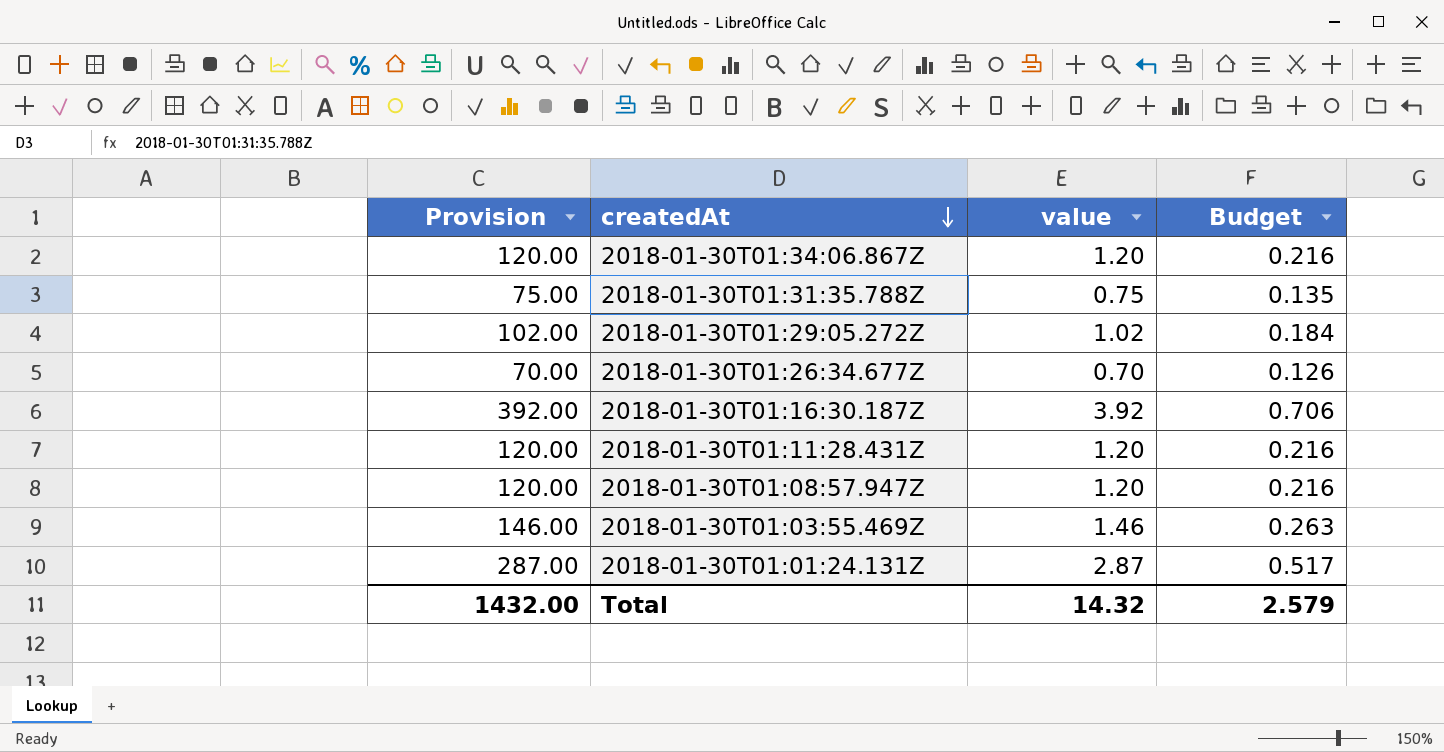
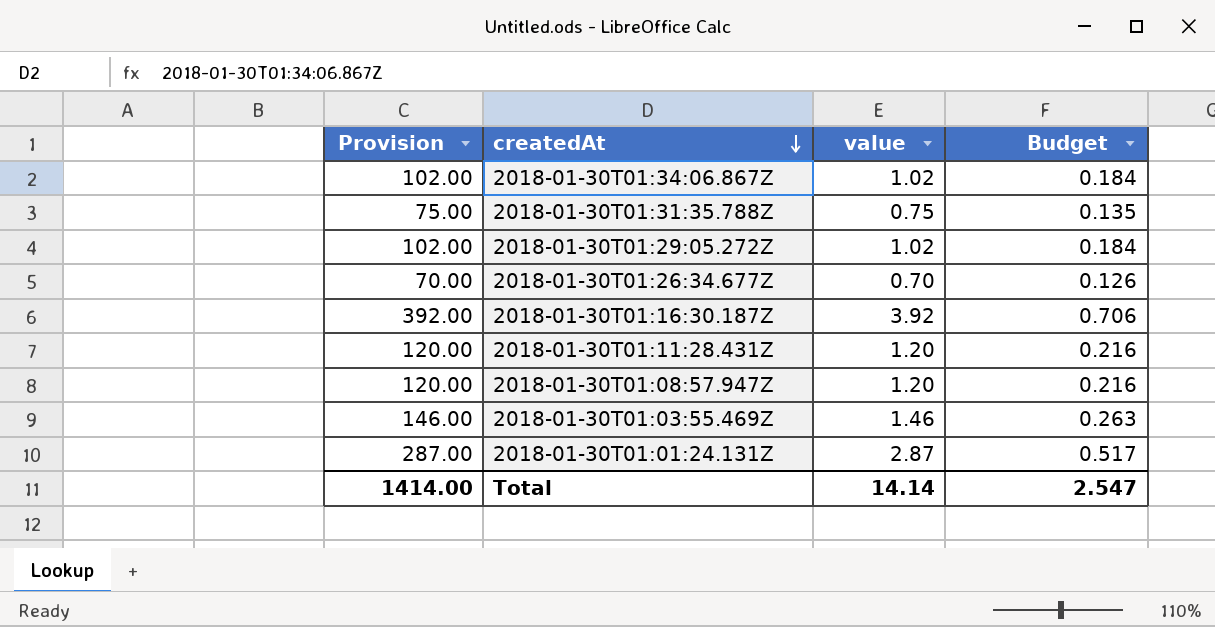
2018-01-30T01:34:06.867Z | Provision: 120.00 -> 102.00
2018-01-30T01:34:06.867Z | value: 1.20 -> 1.02
2018-01-30T01:34:06.867Z | Budget: 0.216 -> 0.184
Total | Provision: 1432.00 -> 1414.00
Total | value: 14.32 -> 14.14
Total | Budget: 2.579 -> 2.547

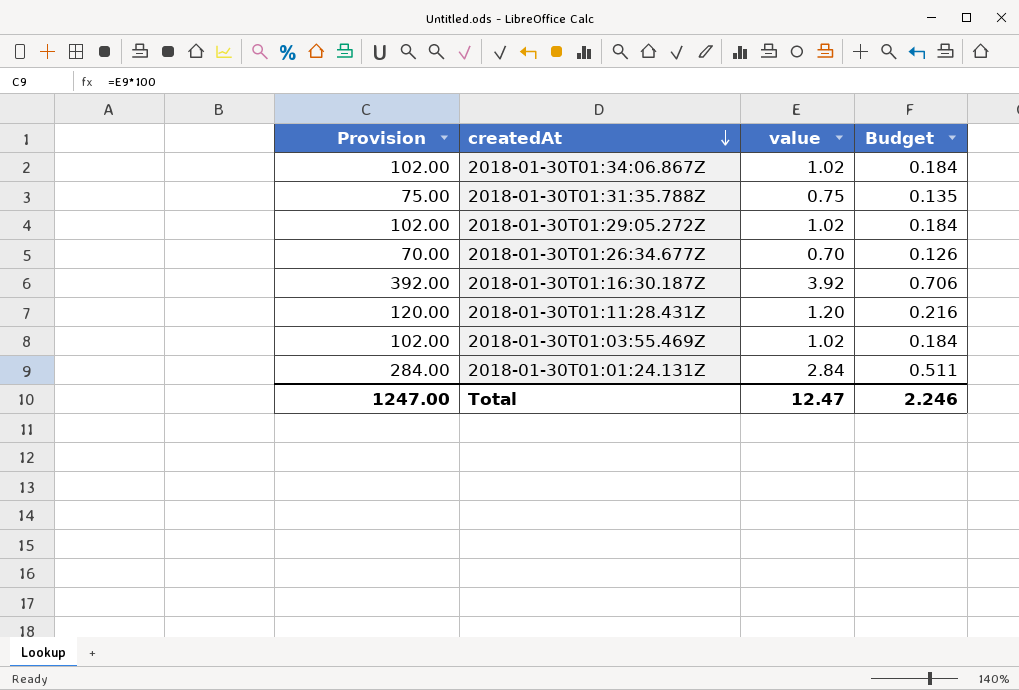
row 2018-01-30T01:08:57.947Z: 120.00 | 1.20 | 0.216 -> none
2018-01-30T01:03:55.469Z | Provision: 146.00 -> 102.00
2018-01-30T01:03:55.469Z | value: 1.46 -> 1.02
2018-01-30T01:03:55.469Z | Budget: 0.263 -> 0.184
2018-01-30T01:01:24.131Z | Provision: 287.00 -> 284.00
2018-01-30T01:01:24.131Z | value: 2.87 -> 2.84
2018-01-30T01:01:24.131Z | Budget: 0.517 -> 0.511
Total | Provision: 1414.00 -> 1247.00
Total | value: 14.14 -> 12.47
Total | Budget: 2.547 -> 2.246

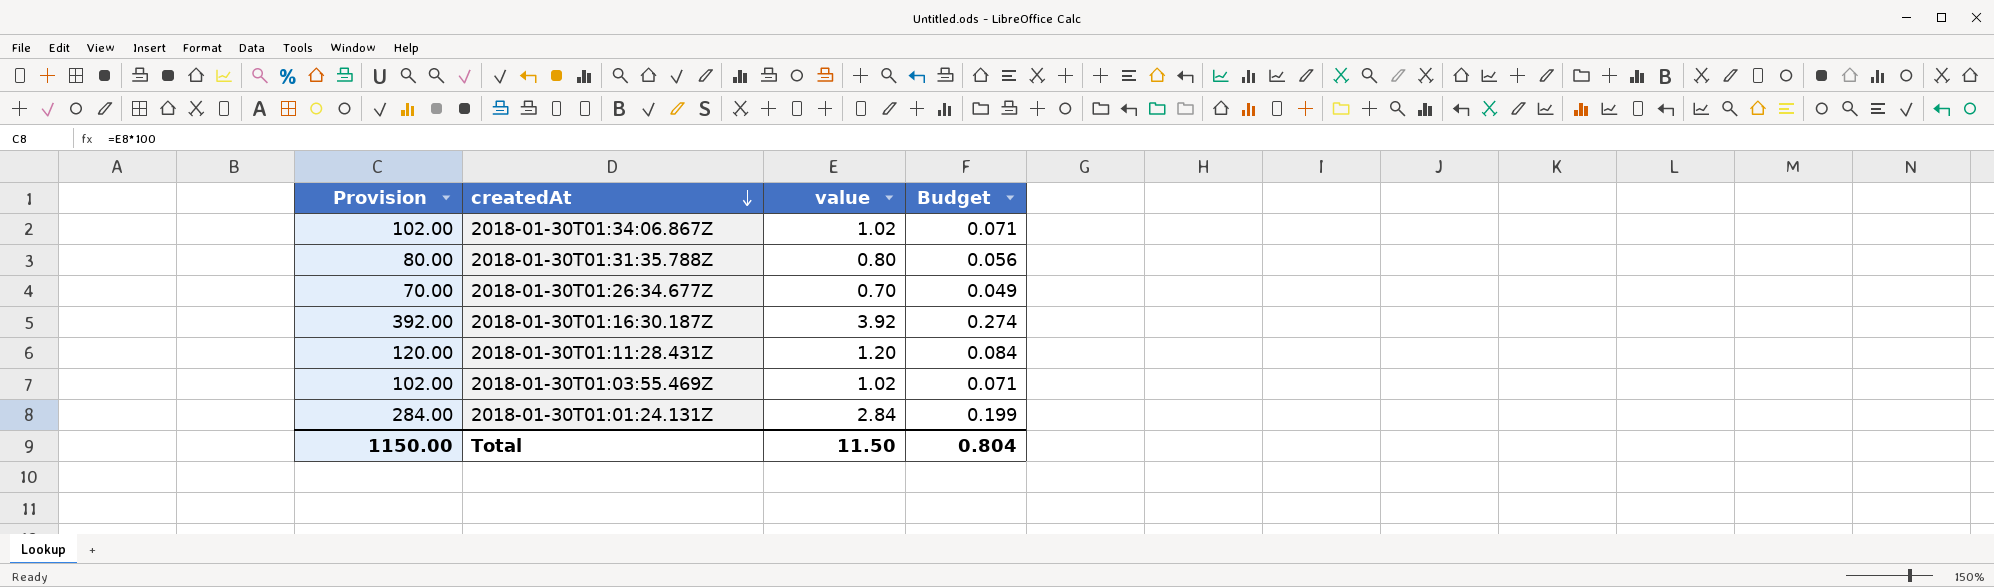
column Budget | formula: [value] * 0.18 -> [value] * 0.07
row 2018-01-30T01:29:05.272Z: 102.00 | 1.02 | 0.184 -> none
2018-01-30T01:31:35.788Z | Provision: 75.00 -> 80.00
2018-01-30T01:31:35.788Z | value: 0.75 -> 0.80
Total | Provision: 1247.00 -> 1150.00
Total | value: 12.47 -> 11.50
Total | Budget: 2.246 -> 0.804

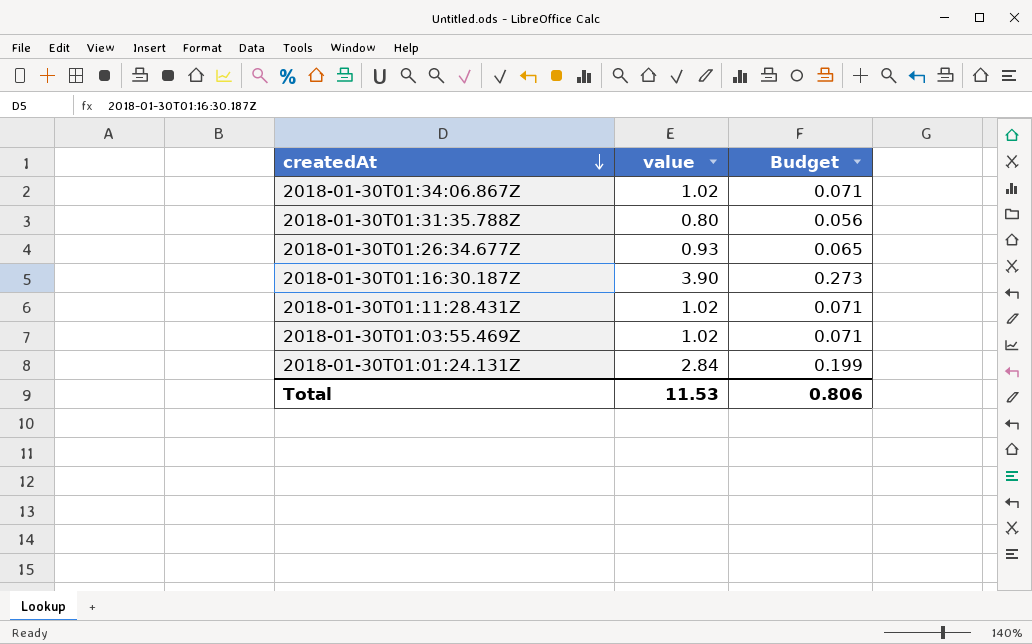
column Provision | formula: [value] * 100 -> none
2018-01-30T01:26:34.677Z | value: 0.70 -> 0.93
2018-01-30T01:26:34.677Z | Budget: 0.049 -> 0.065
2018-01-30T01:16:30.187Z | value: 3.92 -> 3.90
2018-01-30T01:16:30.187Z | Budget: 0.274 -> 0.273
2018-01-30T01:11:28.431Z | value: 1.20 -> 1.02
2018-01-30T01:11:28.431Z | Budget: 0.084 -> 0.071
Total | value: 11.50 -> 11.53
Total | Budget: 0.804 -> 0.806

